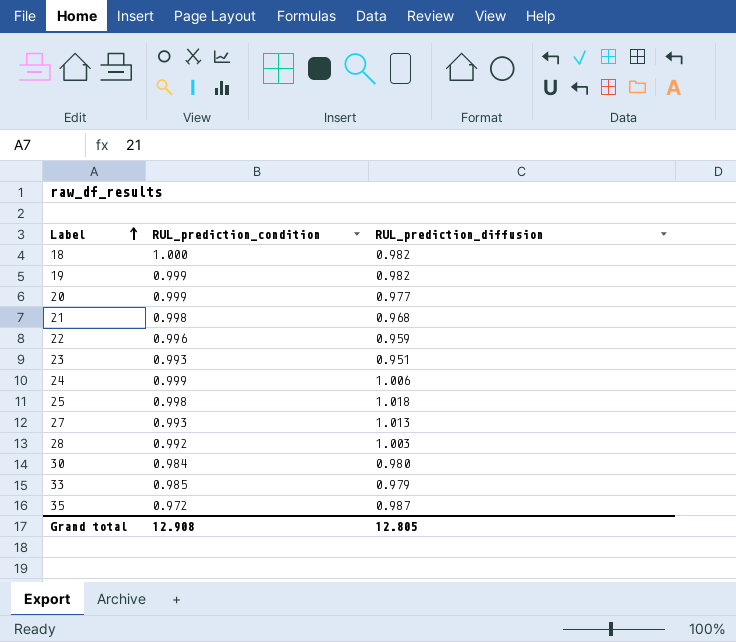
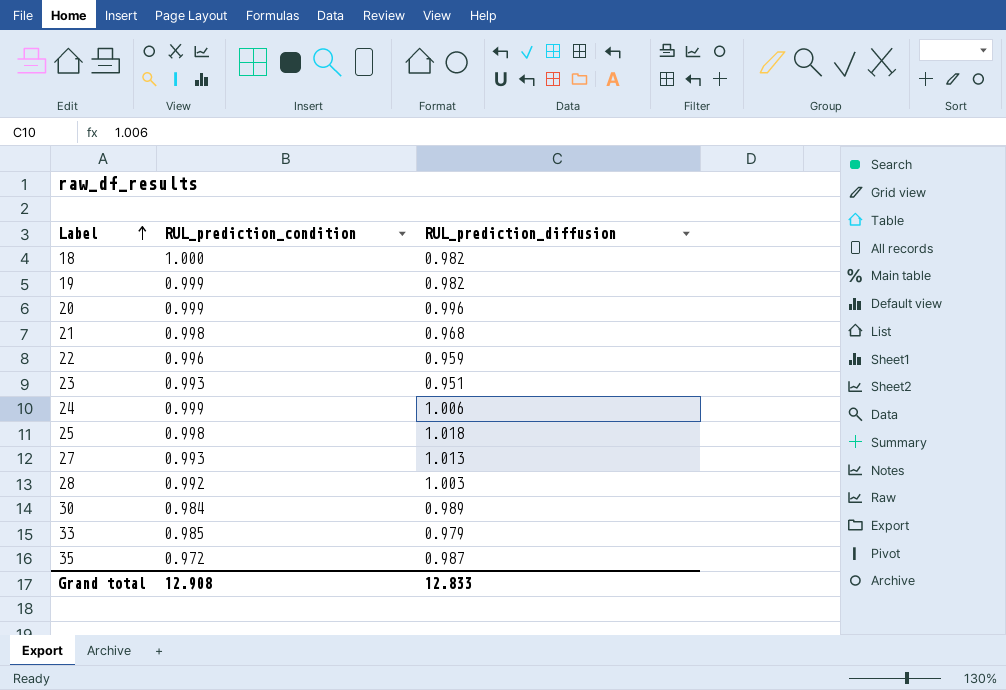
20 | RUL_prediction_diffusion: 0.977 -> 0.996
30 | RUL_prediction_diffusion: 0.980 -> 0.989
Grand total | RUL_prediction_diffusion: 12.805 -> 12.833

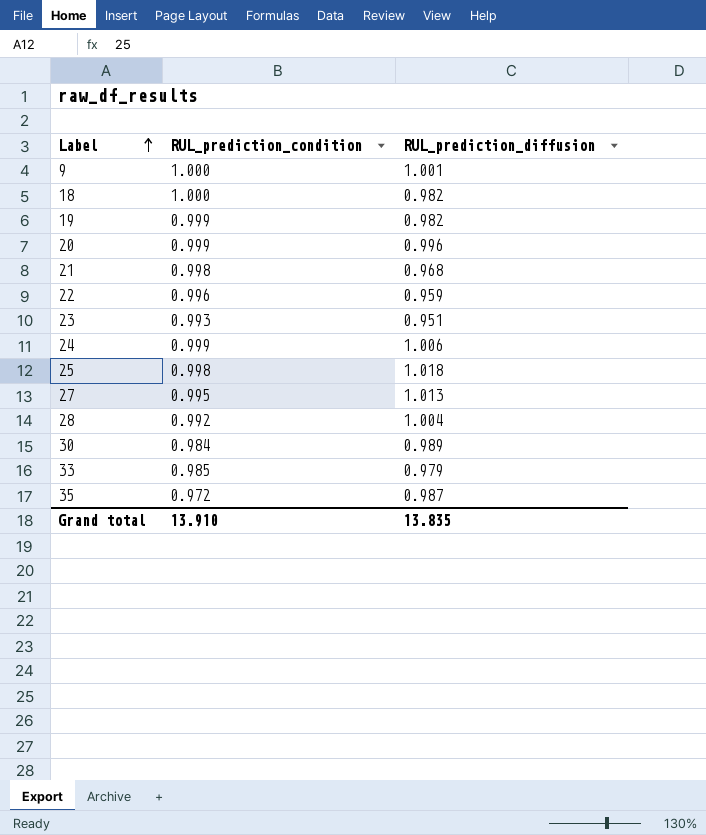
row 9: none -> 1.000 | 1.001
27 | RUL_prediction_condition: 0.993 -> 0.995
28 | RUL_prediction_diffusion: 1.003 -> 1.004
Grand total | RUL_prediction_condition: 12.908 -> 13.910
Grand total | RUL_prediction_diffusion: 12.833 -> 13.835

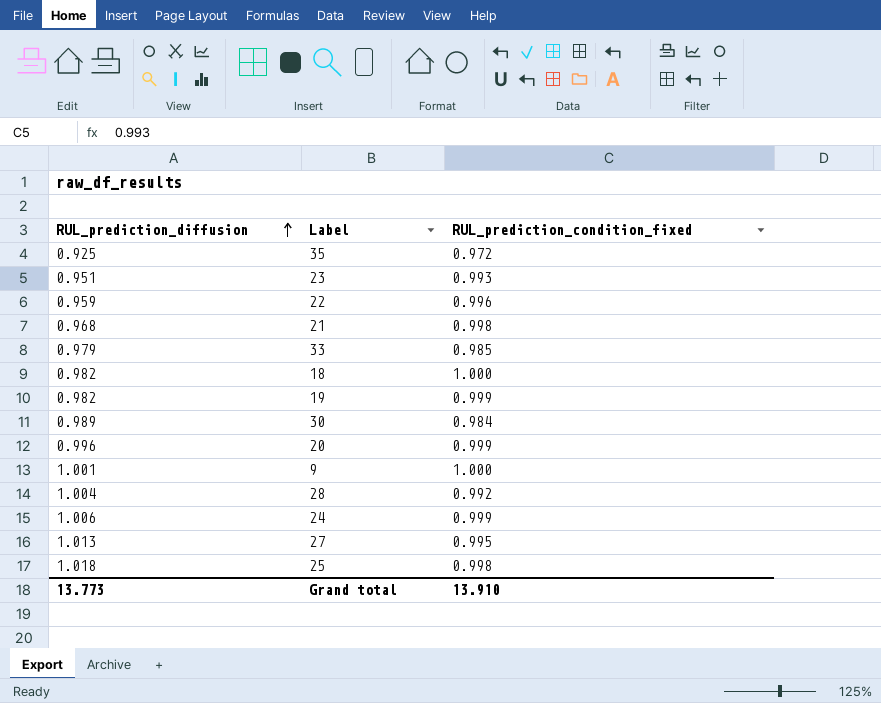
row order: Label ascending -> RUL_prediction_diffusion ascending
column RUL_prediction_diffusion | position: 3 -> 1
column name: RUL_prediction_condition -> RUL_prediction_condition_fixed
35 | RUL_prediction_diffusion: 0.987 -> 0.925
Grand total | RUL_prediction_diffusion: 13.835 -> 13.773

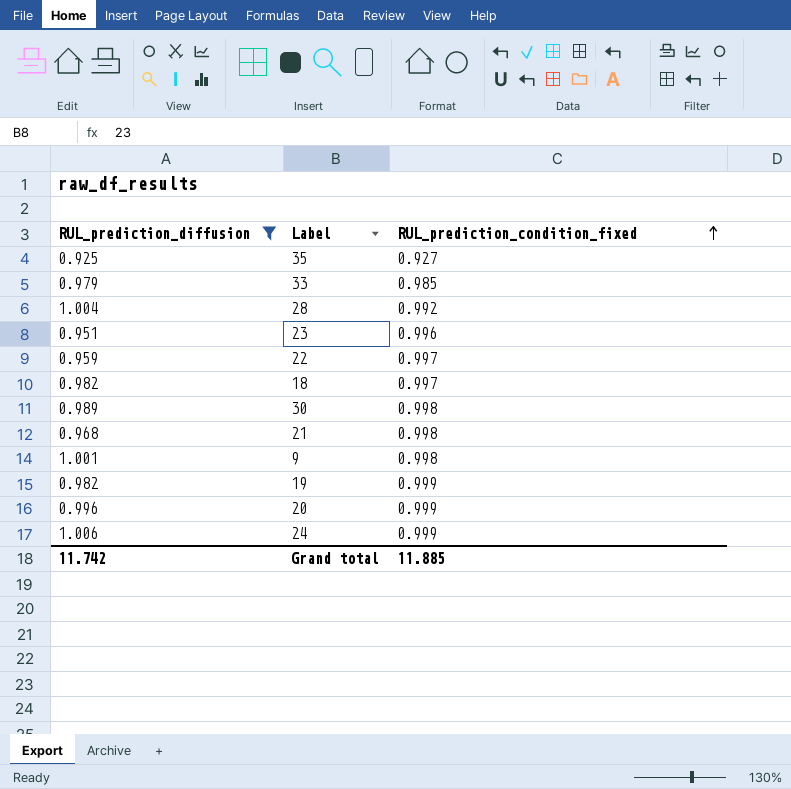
filter: none -> RUL_prediction_diffusion <= 1.006
row order: RUL_prediction_diffusion ascending -> RUL_prediction_condition_fixed ascending
35 | RUL_prediction_condition_fixed: 0.972 -> 0.927
23 | RUL_prediction_condition_fixed: 0.993 -> 0.996
22 | RUL_prediction_condition_fixed: 0.996 -> 0.997
18 | RUL_prediction_condition_fixed: 1.000 -> 0.997
30 | RUL_prediction_condition_fixed: 0.984 -> 0.998
9 | RUL_prediction_condition_fixed: 1.000 -> 0.998
Grand total | RUL_prediction_diffusion: 13.773 -> 11.742
Grand total | RUL_prediction_condition_fixed: 13.910 -> 11.885

